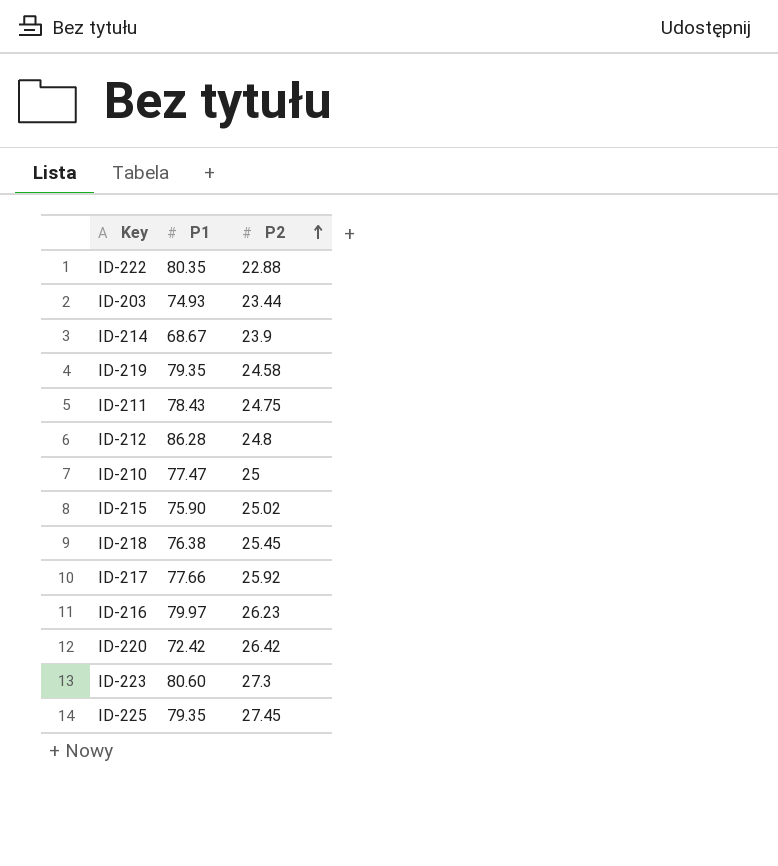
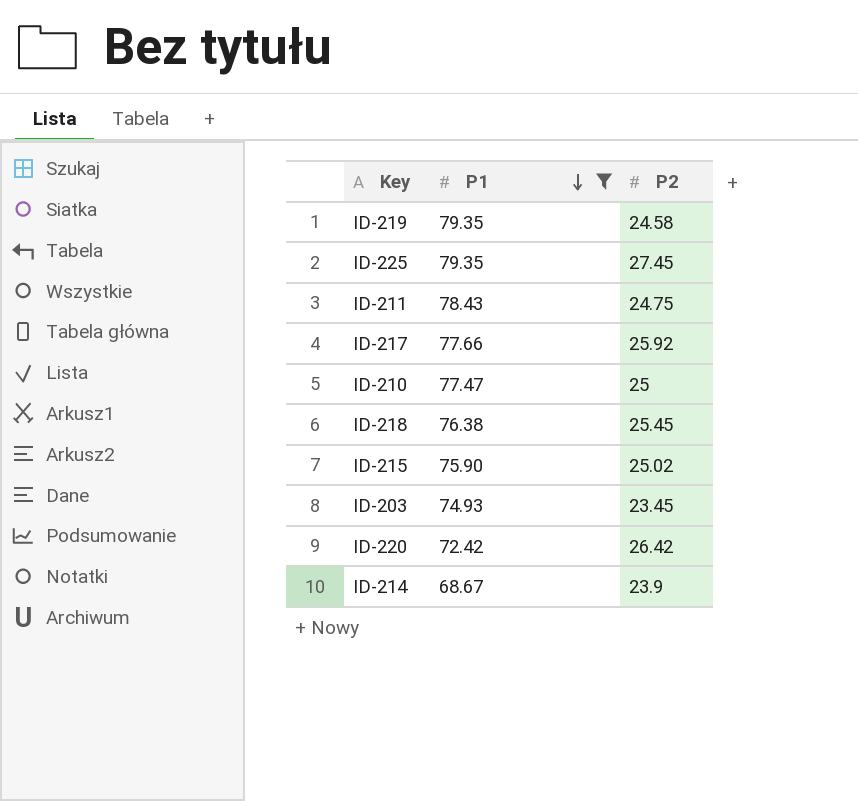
filter: none -> P1 <= 79.35
row order: P2 ascending -> P1 descending
ID-203 | P2: 23.44 -> 23.45

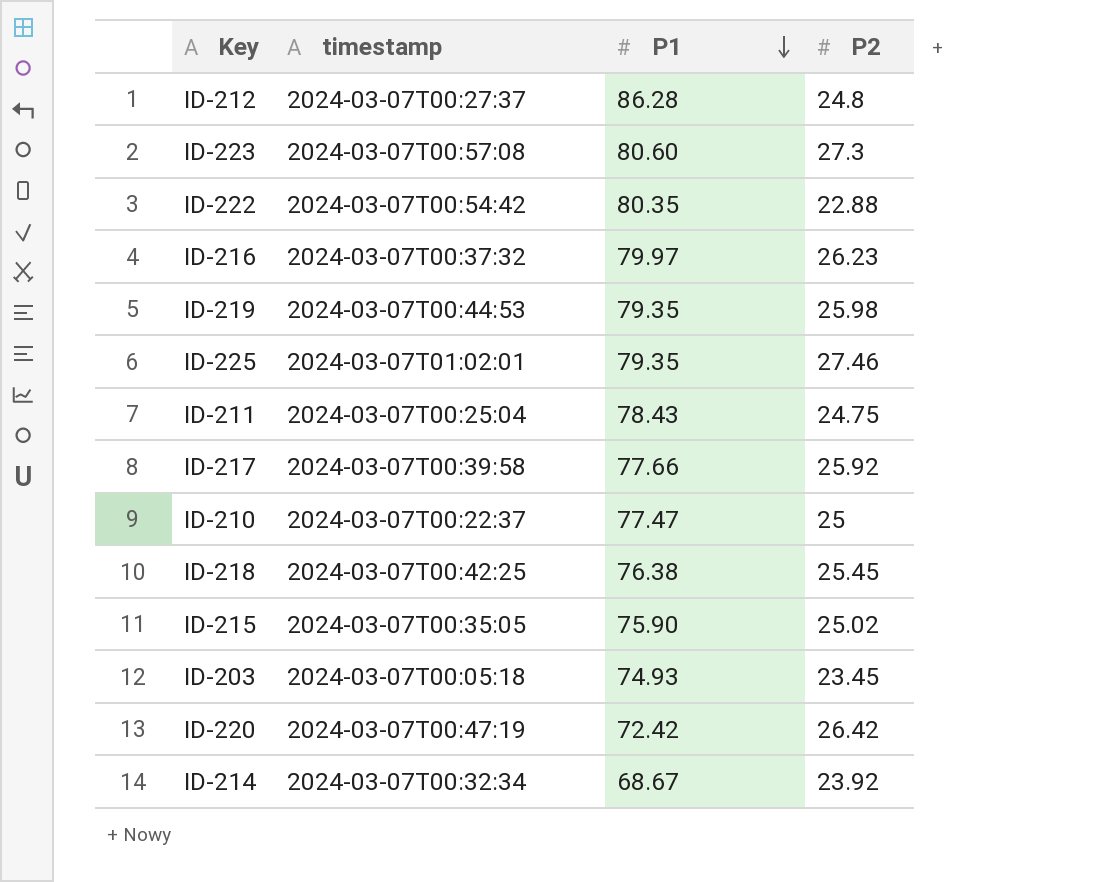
filter: P1 <= 79.35 -> none
column timestamp | position: none -> 2
ID-219 | P2: 24.58 -> 25.98
ID-225 | P2: 27.45 -> 27.46
ID-214 | P2: 23.9 -> 23.92

